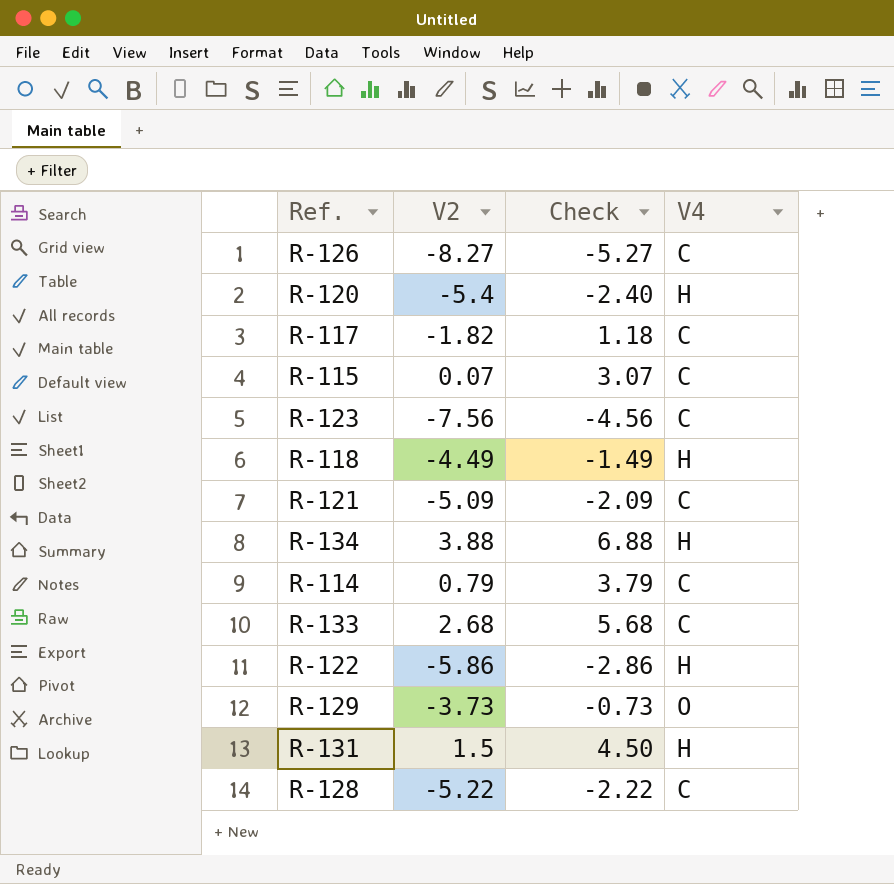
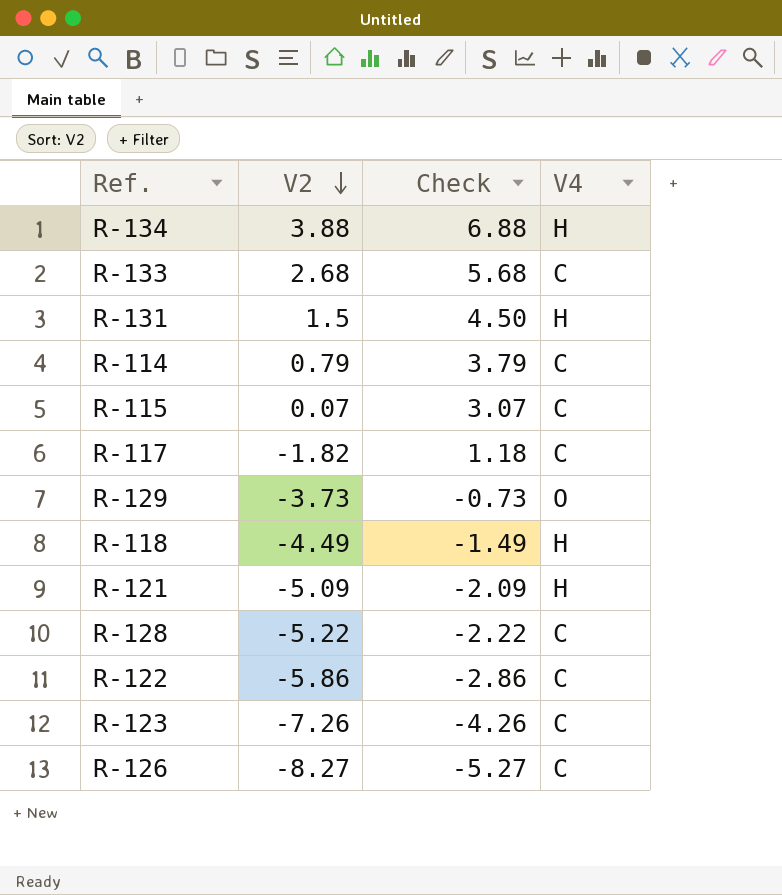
row order: none -> V2 descending
row R-120: -5.4 | -2.40 | H -> none
R-121 | V4: C -> H
R-122 | V4: H -> C
R-123 | V2: -7.56 -> -7.26
R-123 | Check: -4.56 -> -4.26

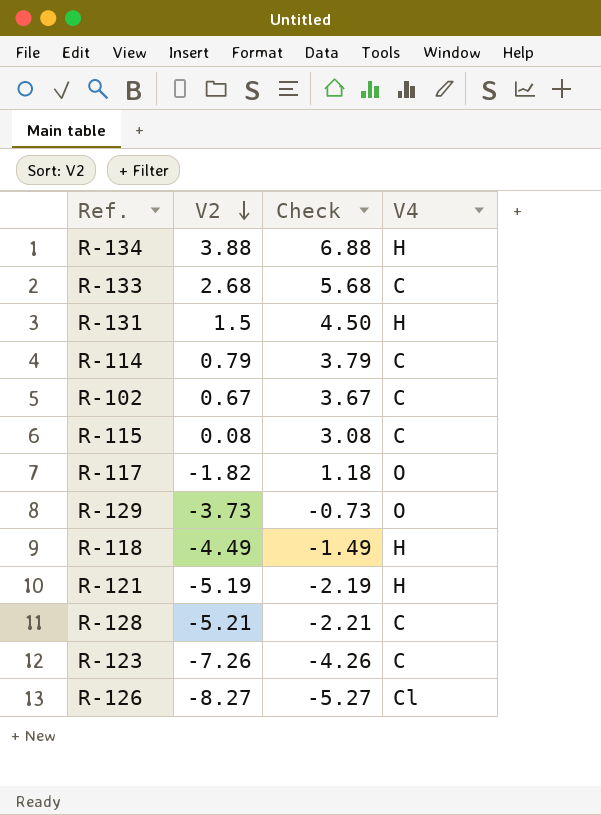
row R-122: -5.86 | -2.86 | C -> none
row R-102: none -> 0.67 | 3.67 | C
R-115 | V2: 0.07 -> 0.08
R-115 | Check: 3.07 -> 3.08
R-117 | V4: C -> O
R-121 | V2: -5.09 -> -5.19
R-121 | Check: -2.09 -> -2.19
R-128 | V2: -5.22 -> -5.21
R-128 | Check: -2.22 -> -2.21
R-126 | V4: C -> Cl

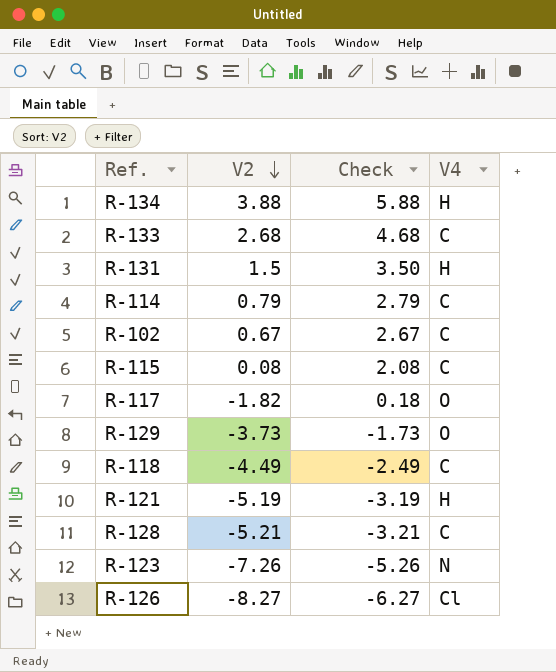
column Check | formula: [V2] + 3 -> [V2] + 2
R-118 | V4: H -> C
R-123 | V4: C -> N

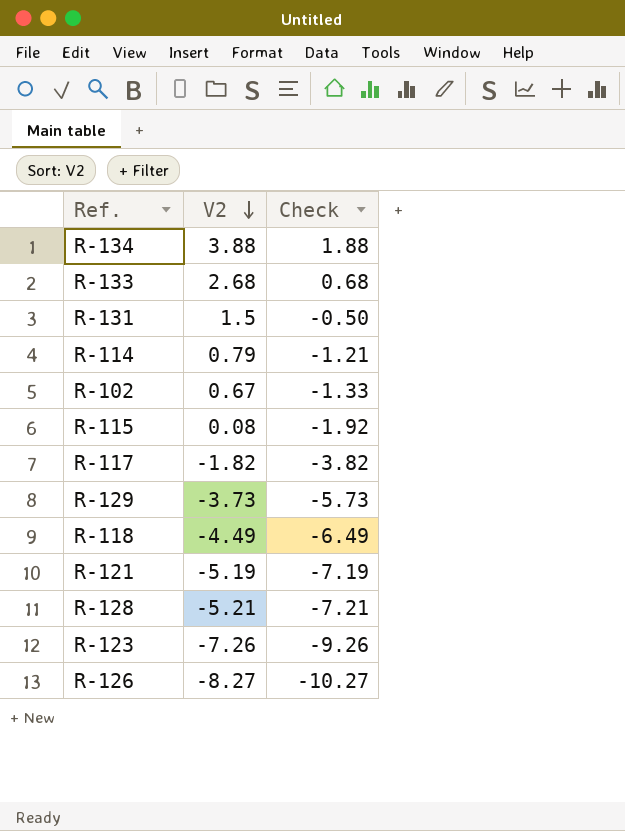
column V4 | position: 4 -> none
column Check | formula: [V2] + 2 -> [V2] - 2

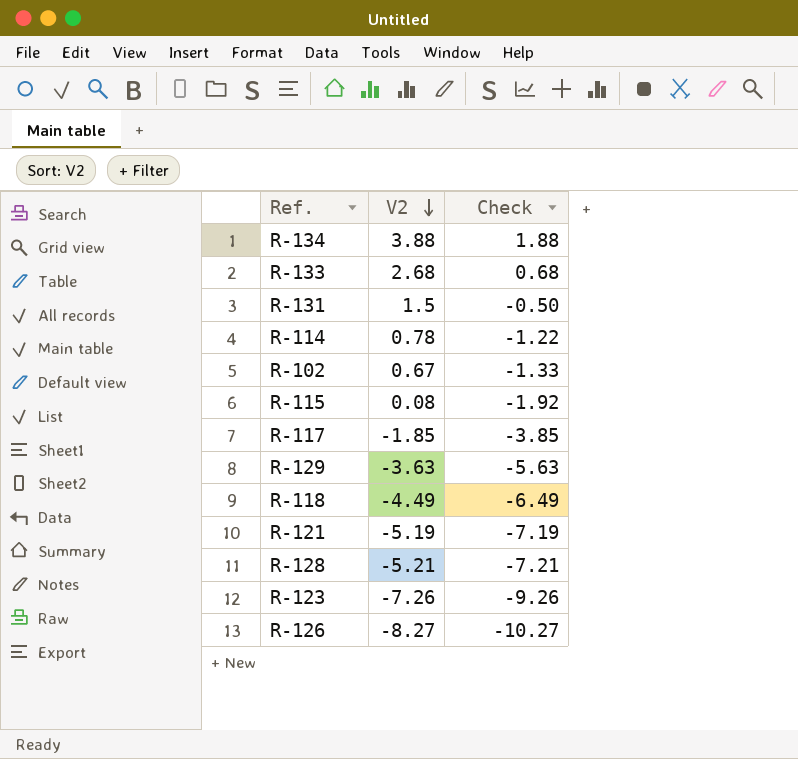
R-114 | V2: 0.79 -> 0.78
R-114 | Check: -1.21 -> -1.22
R-117 | V2: -1.82 -> -1.85
R-117 | Check: -3.82 -> -3.85
R-129 | V2: -3.73 -> -3.63
R-129 | Check: -5.73 -> -5.63

